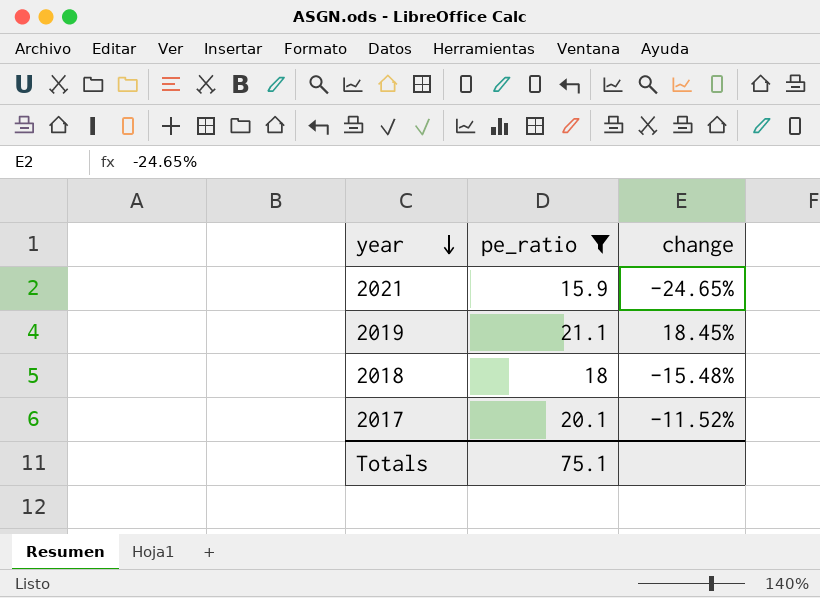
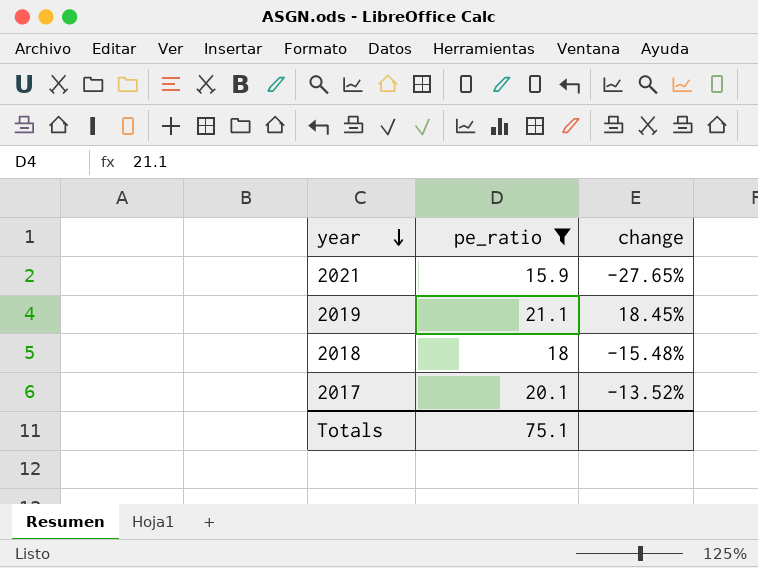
2021 | change: -24.65% -> -27.65%
2017 | change: -11.52% -> -13.52%

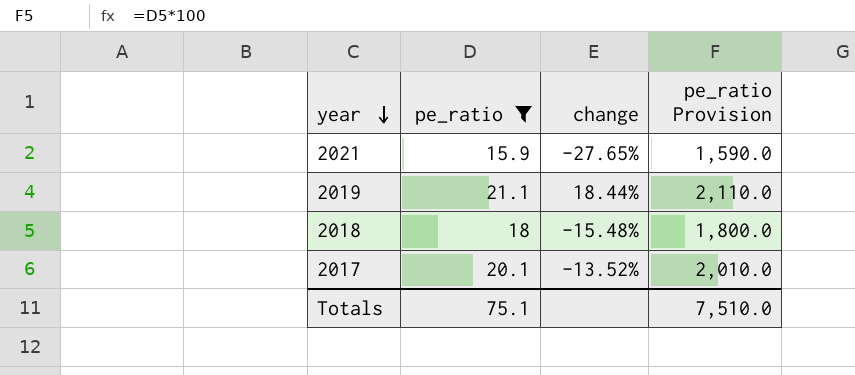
column pe_ratio Provision | formula: none -> [pe_ratio] * 100
2019 | change: 18.45% -> 18.44%

